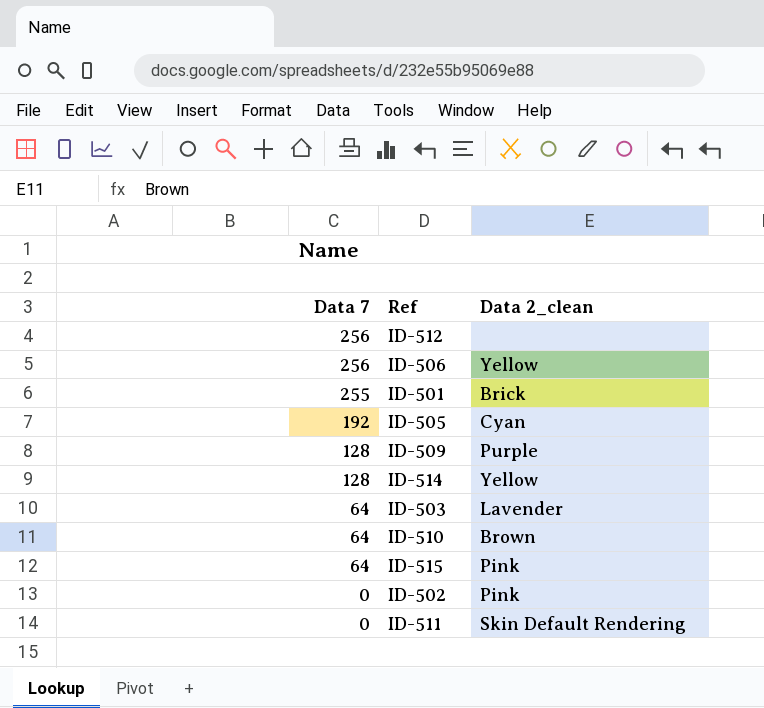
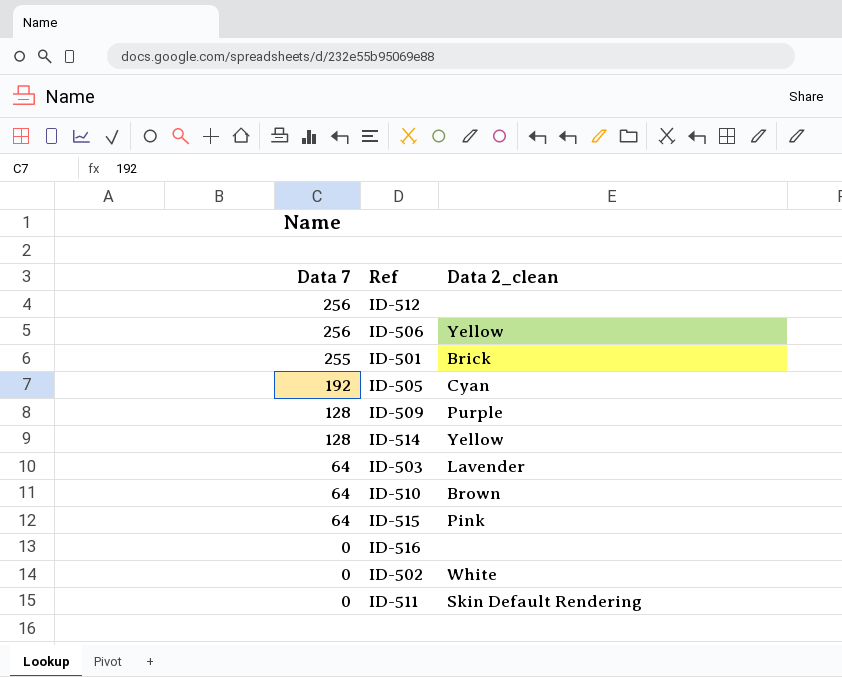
row ID-516: none -> 0 | none
ID-502 | Data 2_clean: Pink -> White

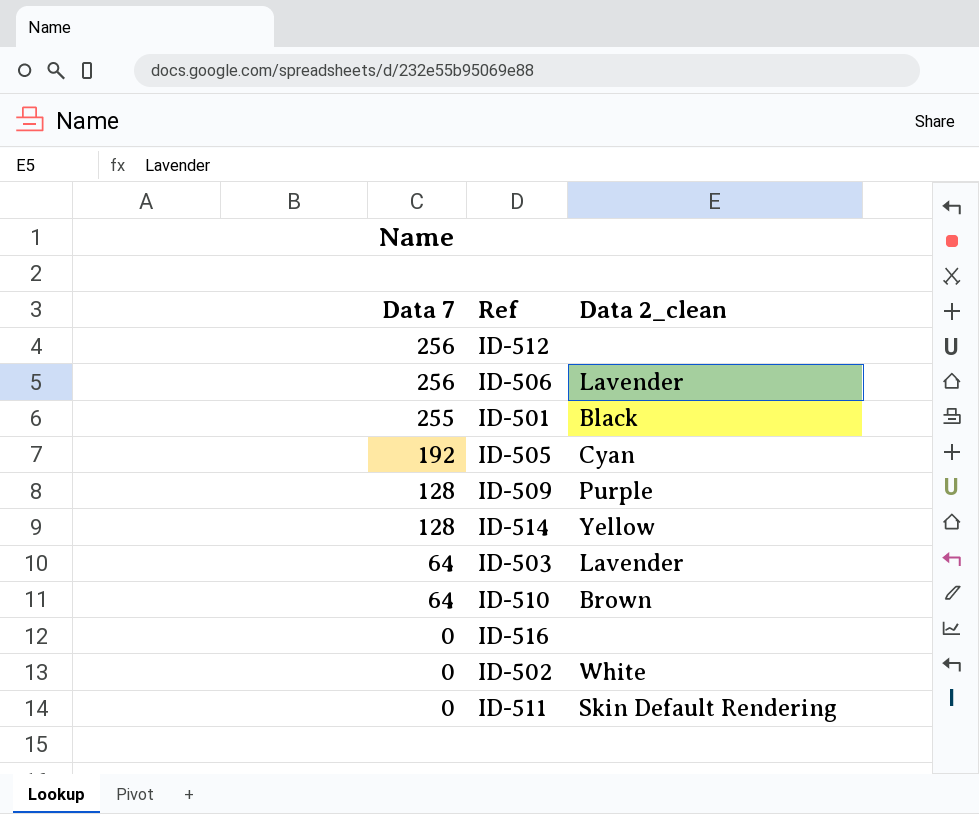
row ID-515: 64 | Pink -> none
ID-506 | Data 2_clean: Yellow -> Lavender
ID-501 | Data 2_clean: Brick -> Black

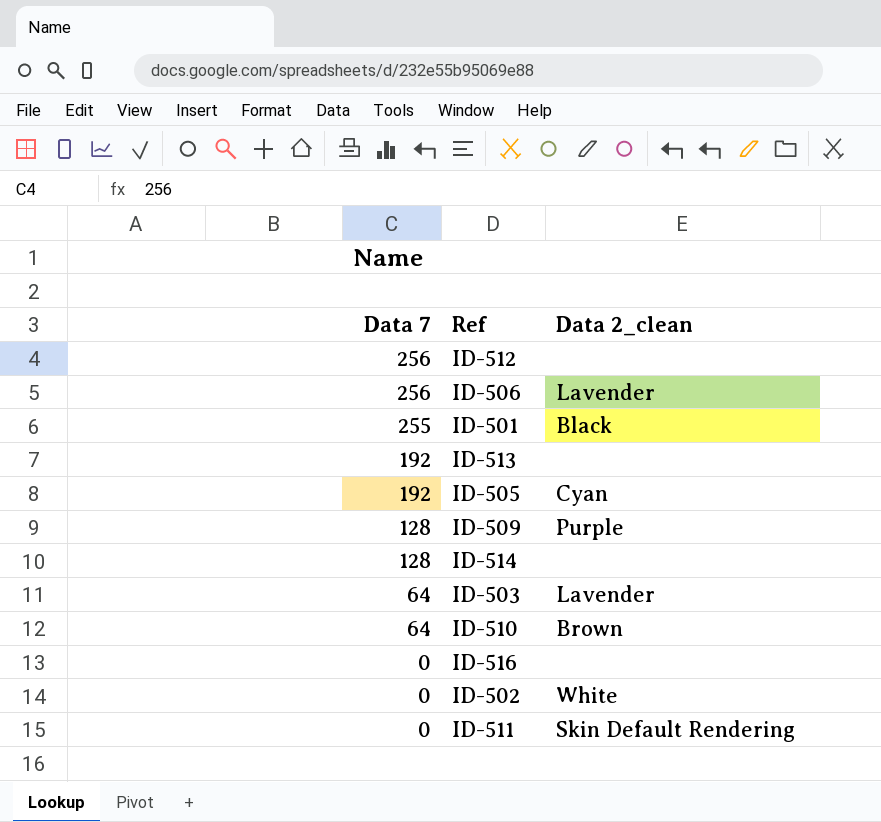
row ID-513: none -> 192 | none
ID-514 | Data 2_clean: Yellow -> none

